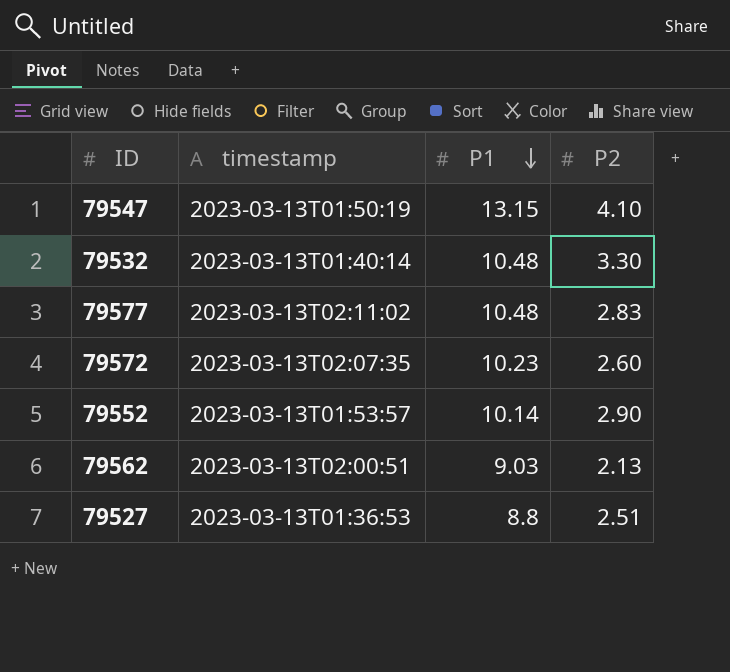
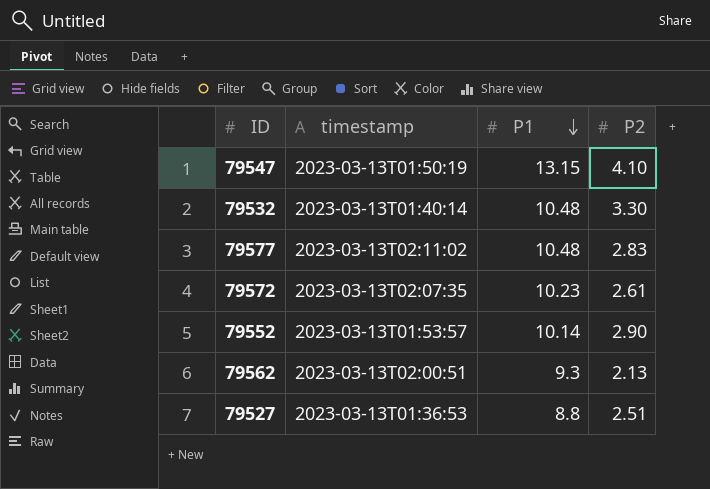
79572 | P2: 2.60 -> 2.61
79562 | P1: 9.03 -> 9.3

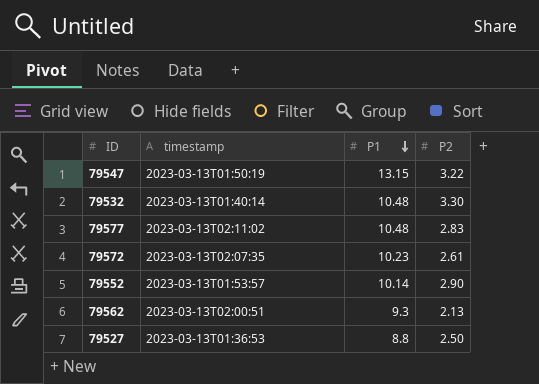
79547 | P2: 4.10 -> 3.22
79527 | P2: 2.51 -> 2.50

